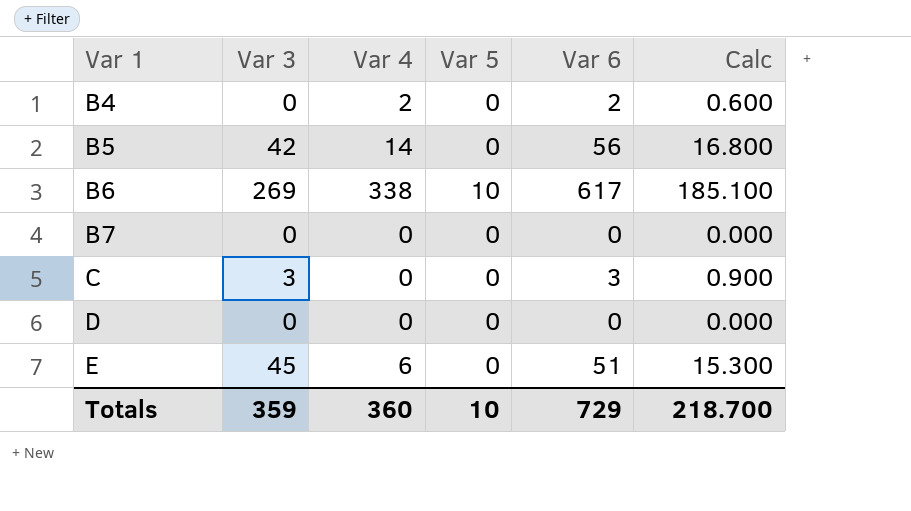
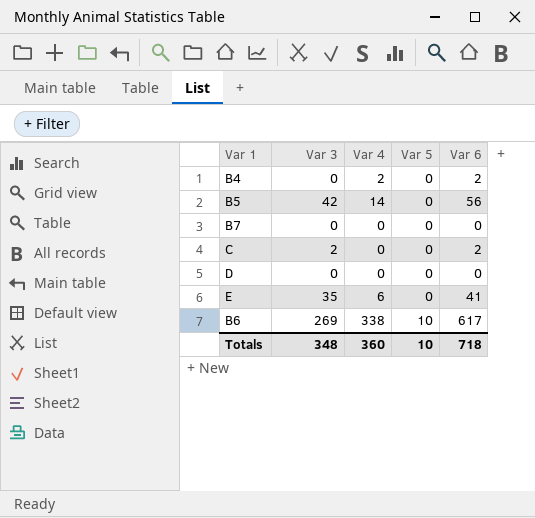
row order: Var 1 ascending -> Var 5 ascending
column Calc | formula: [Var 6] * 0.3 -> none
C | Var 3: 3 -> 2
C | Var 6: 3 -> 2
E | Var 3: 45 -> 35
E | Var 6: 51 -> 41
Totals | Var 3: 359 -> 348
Totals | Var 6: 729 -> 718

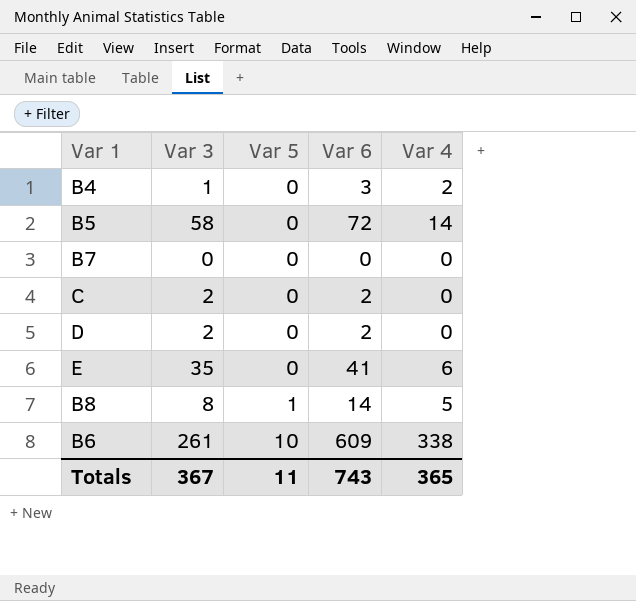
column Var 4 | position: 3 -> 5
B4 | Var 3: 0 -> 1
B4 | Var 6: 2 -> 3
B5 | Var 3: 42 -> 58
B5 | Var 6: 56 -> 72
D | Var 3: 0 -> 2
D | Var 6: 0 -> 2
row B8: none -> 8 | 1 | 14 | 5
B6 | Var 3: 269 -> 261
B6 | Var 6: 617 -> 609
Totals | Var 3: 348 -> 367
Totals | Var 5: 10 -> 11
Totals | Var 6: 718 -> 743
Totals | Var 4: 360 -> 365

